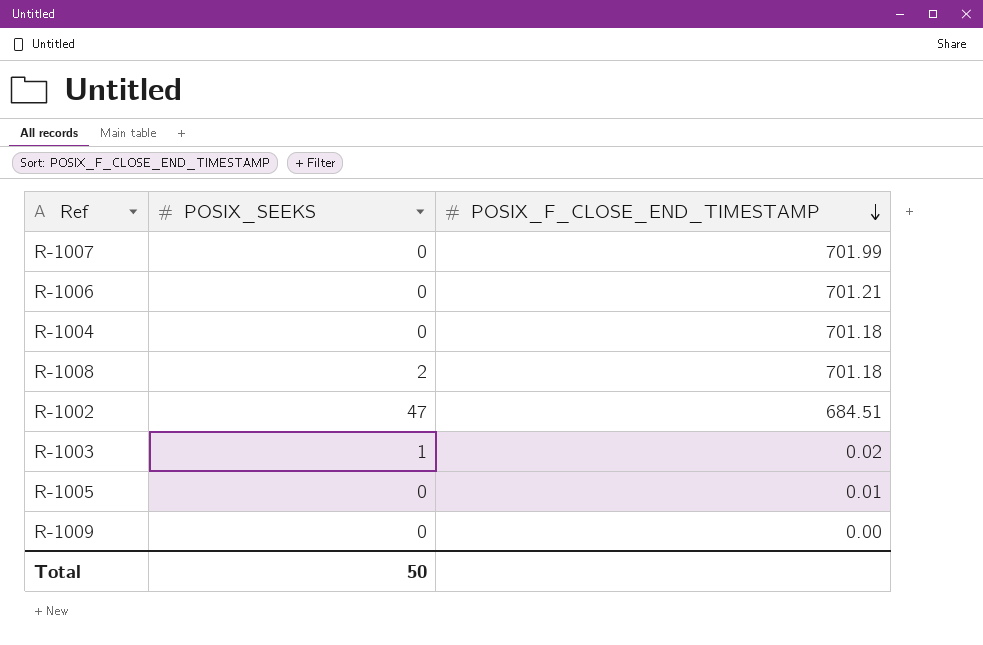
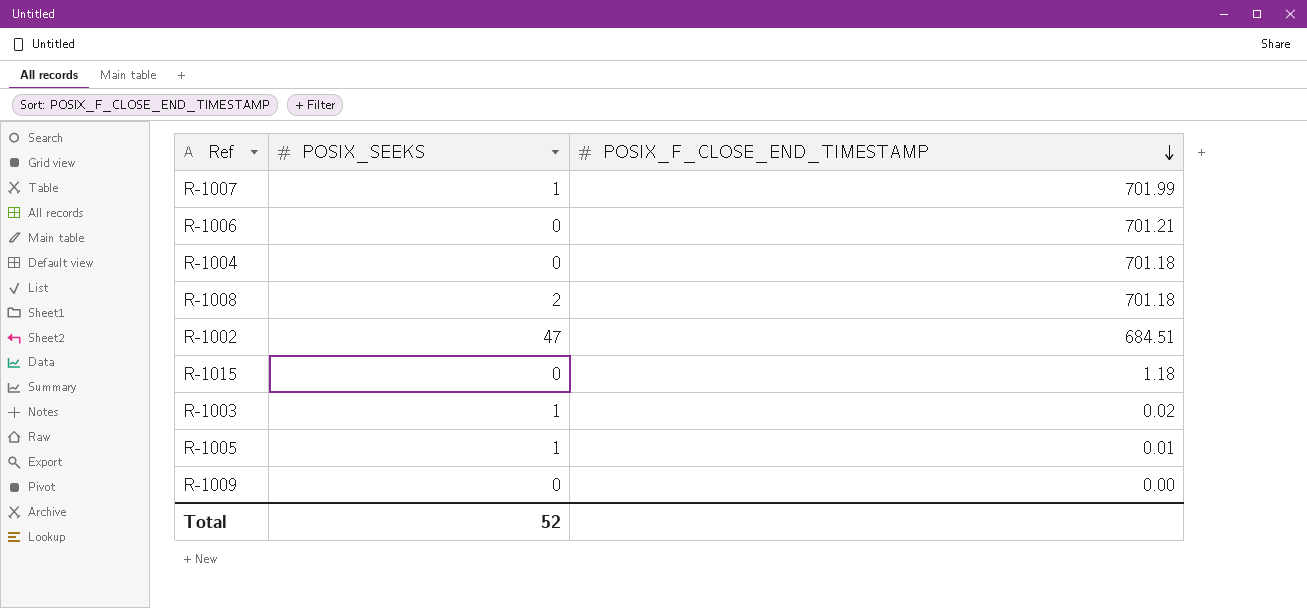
R-1007 | POSIX_SEEKS: 0 -> 1
row R-1015: none -> 0 | 1.18
R-1005 | POSIX_SEEKS: 0 -> 1
Total | POSIX_SEEKS: 50 -> 52

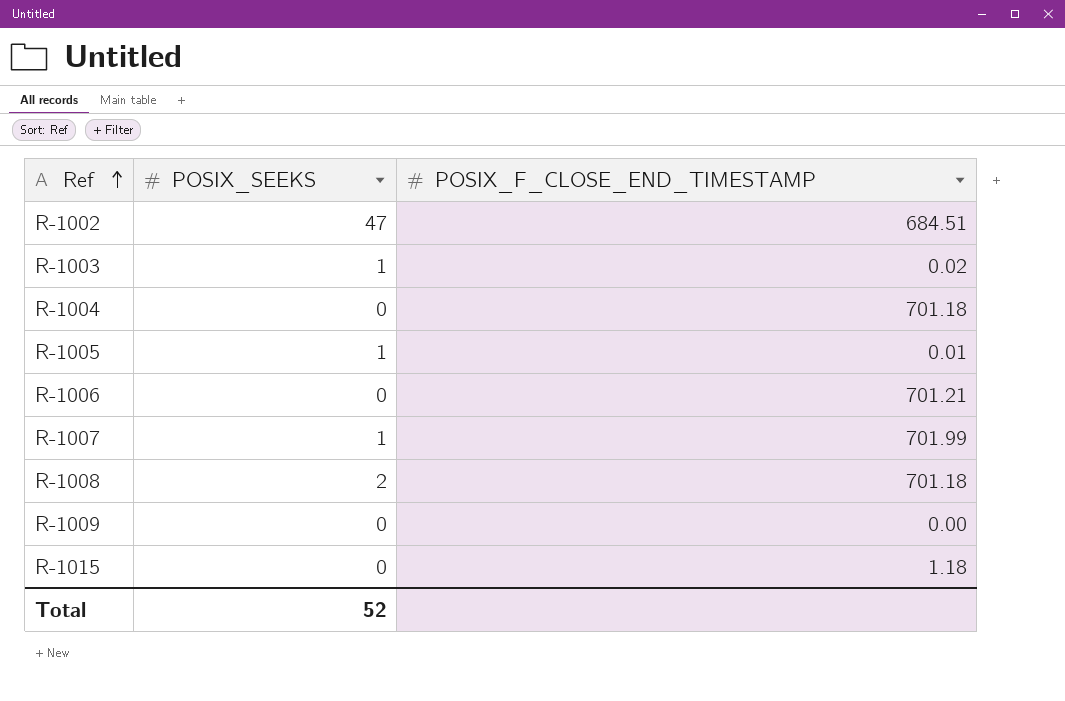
row order: POSIX_F_CLOSE_END_TIMESTAMP descending -> Ref ascending

